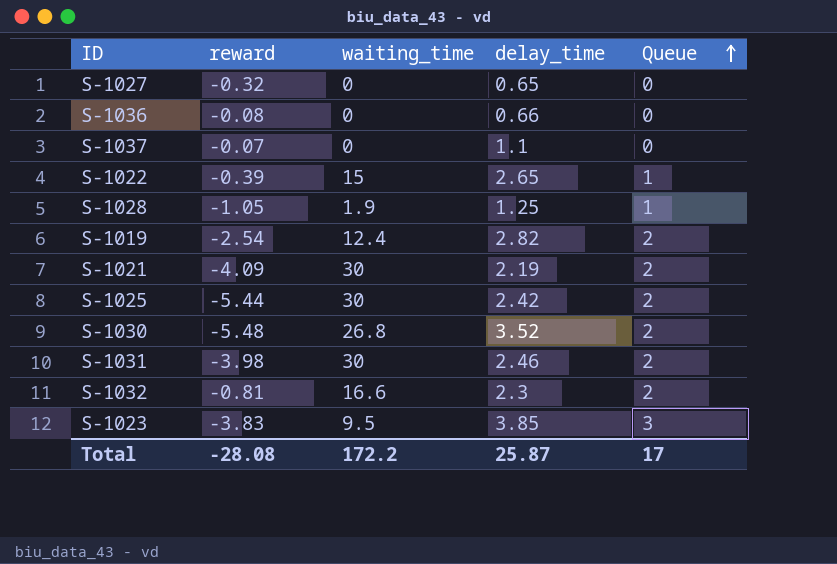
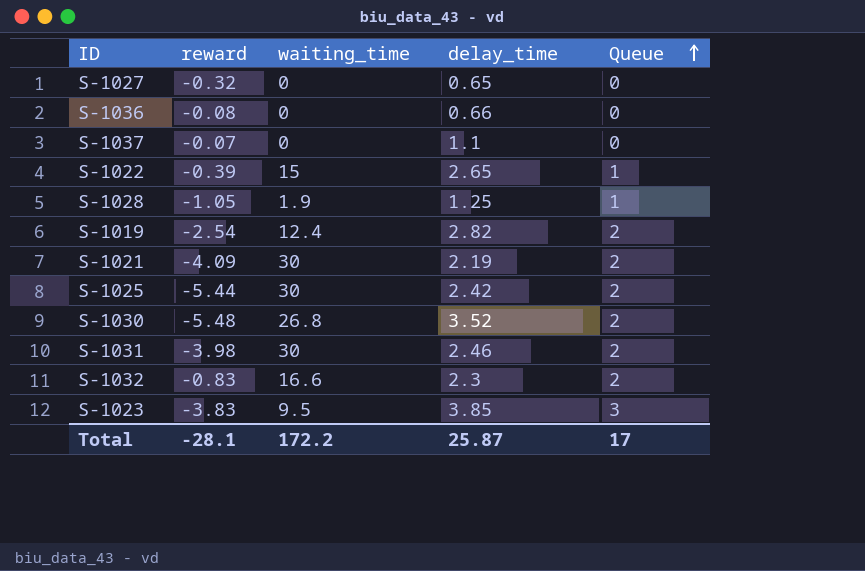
S-1032 | reward: -0.81 -> -0.83
Total | reward: -28.08 -> -28.1

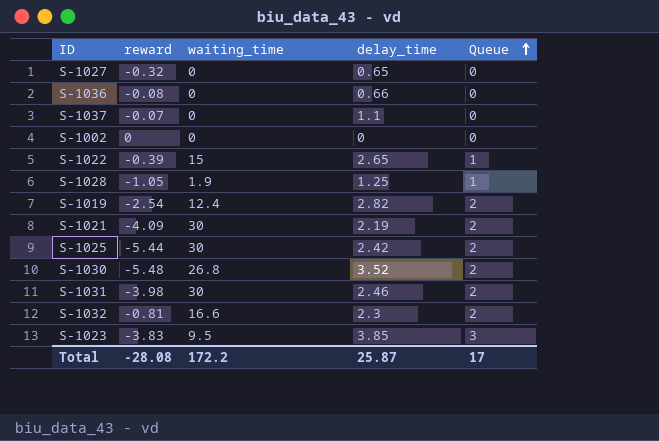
row S-1002: none -> 0 | 0 | 0 | 0
S-1032 | reward: -0.83 -> -0.81
Total | reward: -28.1 -> -28.08

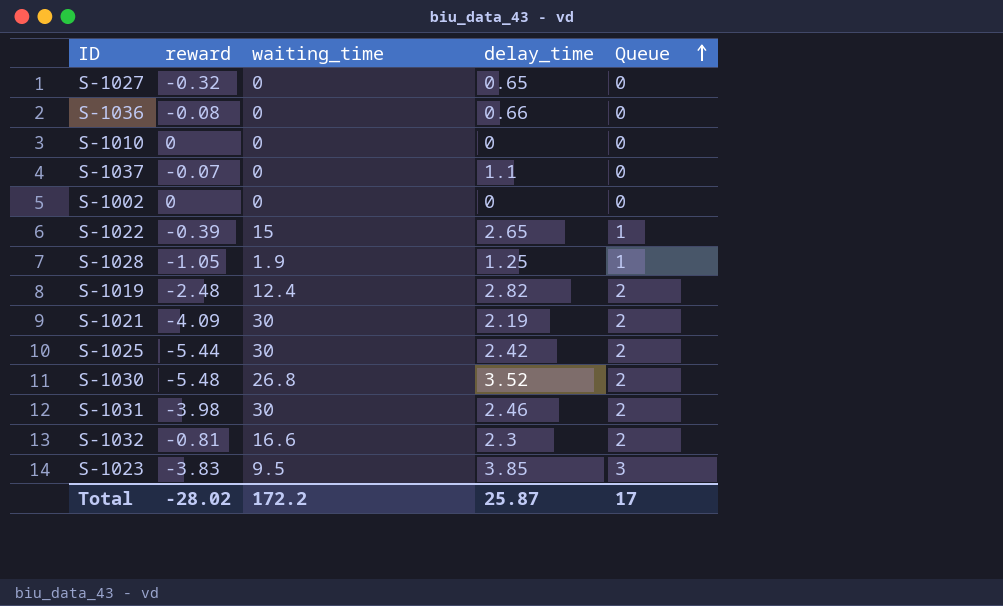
row S-1010: none -> 0 | 0 | 0 | 0
S-1019 | reward: -2.54 -> -2.48
Total | reward: -28.08 -> -28.02

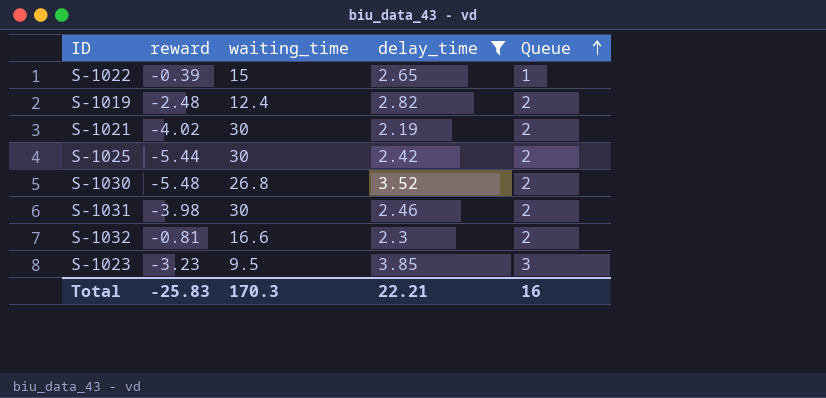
filter: none -> delay_time >= 2.19
S-1021 | reward: -4.09 -> -4.02
S-1023 | reward: -3.83 -> -3.23
Total | reward: -28.02 -> -25.83
Total | waiting_time: 172.2 -> 170.3
Total | delay_time: 25.87 -> 22.21
Total | Queue: 17 -> 16

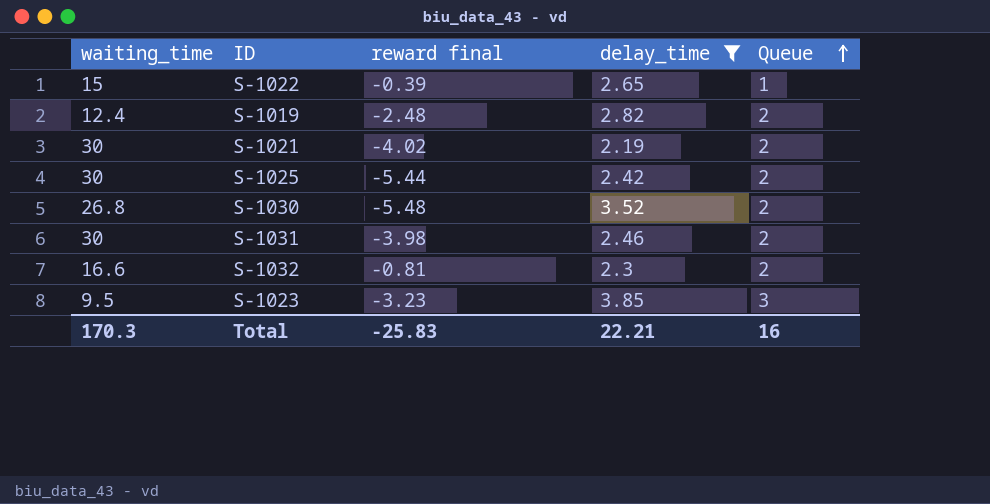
column waiting_time | position: 3 -> 1
column name: reward -> reward final

